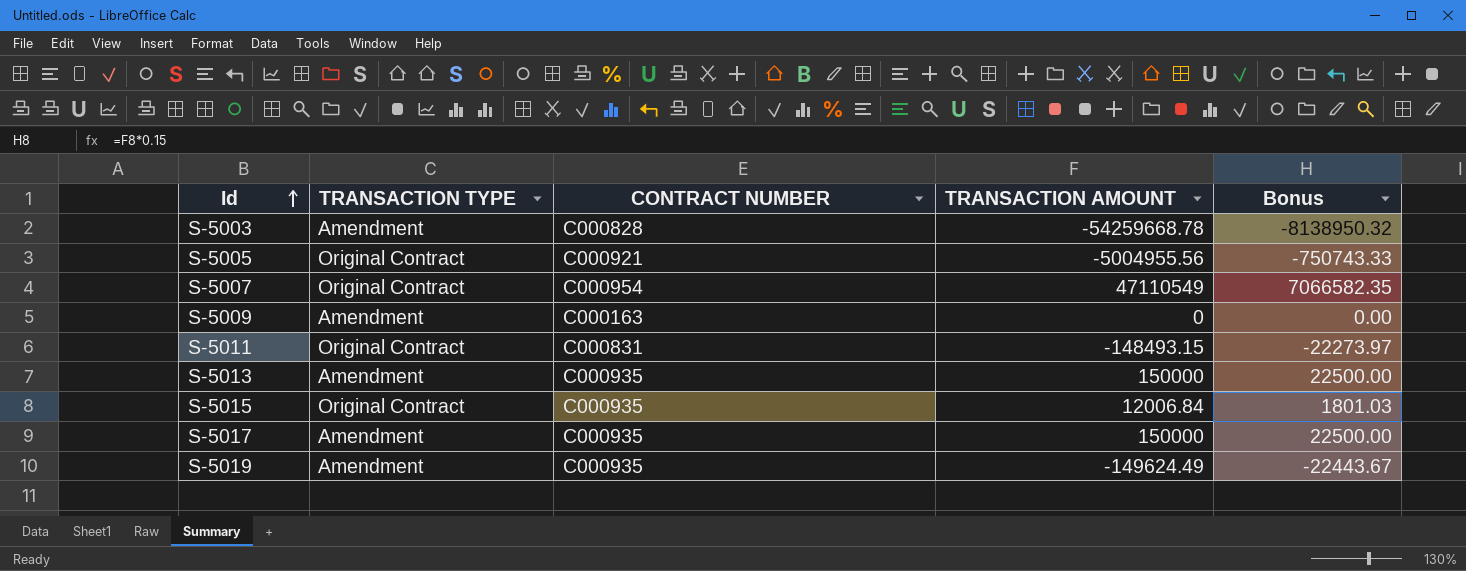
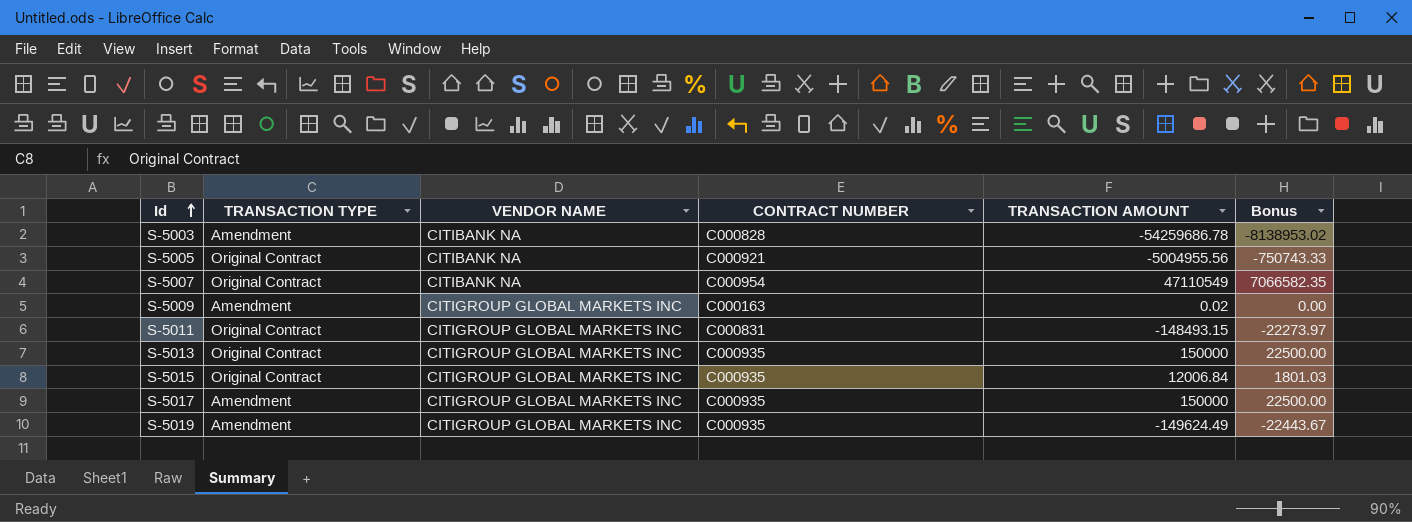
column VENDOR NAME | position: none -> 3
S-5003 | TRANSACTION AMOUNT: -54259668.78 -> -54259686.78
S-5003 | Bonus: -8138950.32 -> -8138953.02
S-5009 | TRANSACTION AMOUNT: 0 -> 0.02
S-5013 | TRANSACTION TYPE: Amendment -> Original Contract

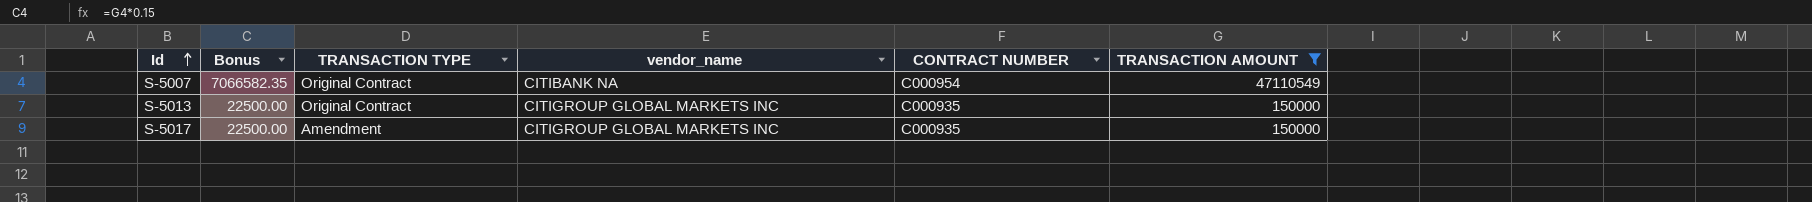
filter: none -> TRANSACTION AMOUNT >= 150000
column Bonus | position: 6 -> 2
column name: VENDOR NAME -> vendor_name

